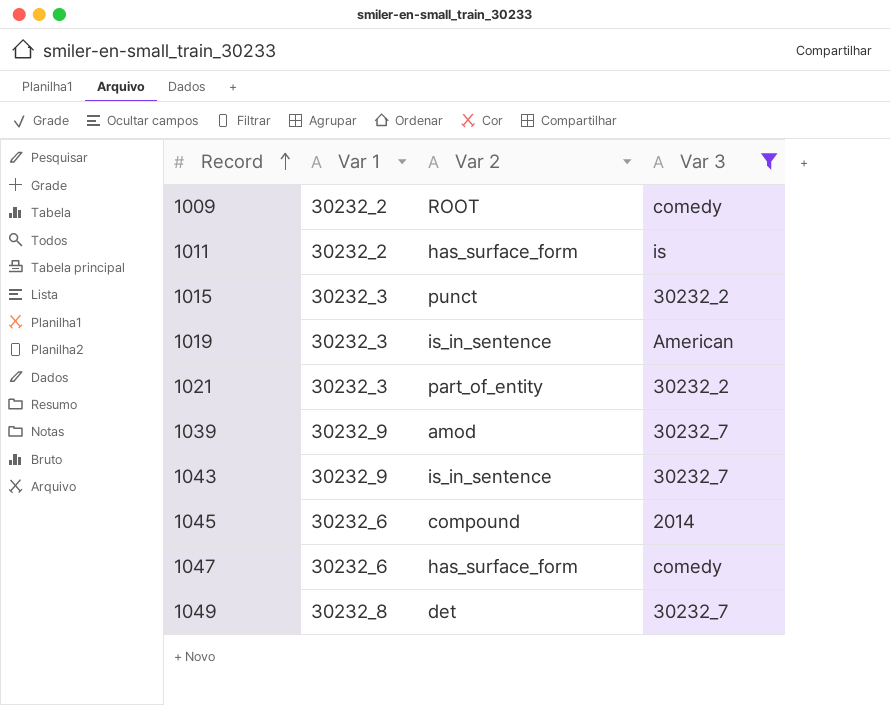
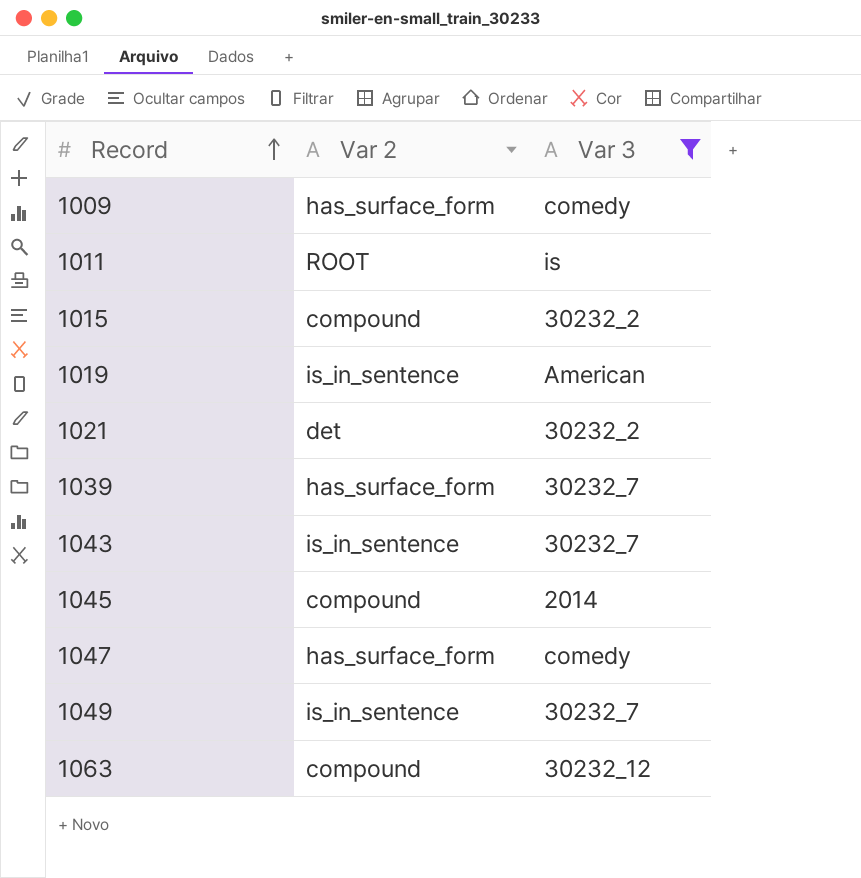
column Var 1 | position: 2 -> none
1009 | Var 2: ROOT -> has_surface_form
1011 | Var 2: has_surface_form -> ROOT
1015 | Var 2: punct -> compound
1021 | Var 2: part_of_entity -> det
1039 | Var 2: amod -> has_surface_form
1049 | Var 2: det -> is_in_sentence
row 1063: none -> compound | 30232_12

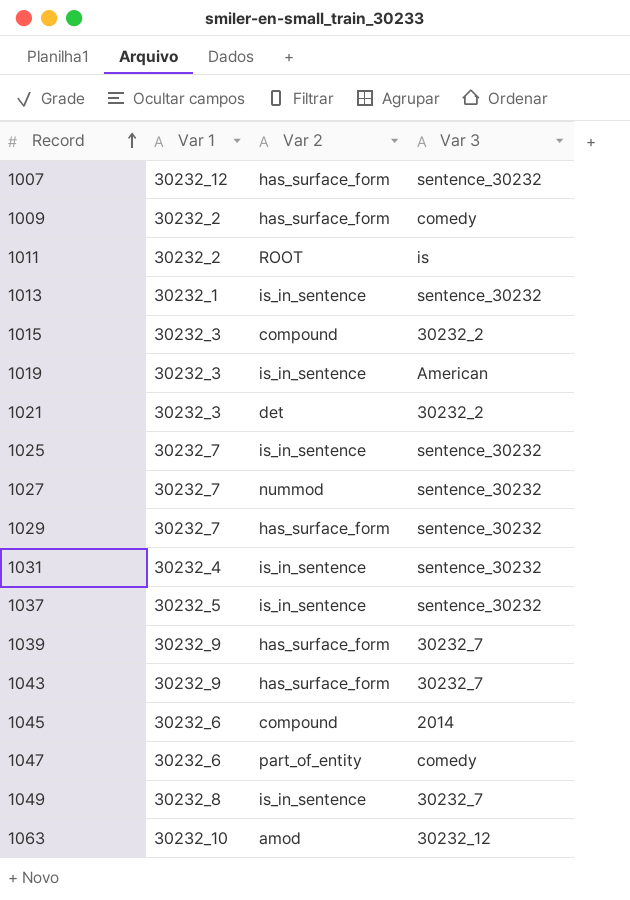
filter: Var 3 != sentence_30232 -> none
column Var 1 | position: none -> 2
1043 | Var 2: is_in_sentence -> has_surface_form
1047 | Var 2: has_surface_form -> part_of_entity
1063 | Var 2: compound -> amod

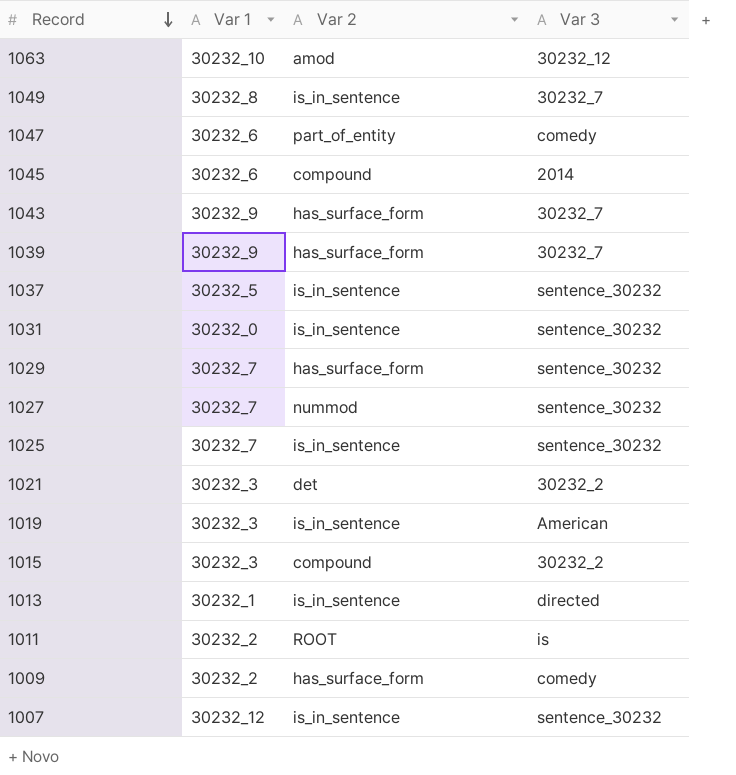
row order: Record ascending -> Record descending
1031 | Var 1: 30232_4 -> 30232_0
1013 | Var 3: sentence_30232 -> directed
1007 | Var 2: has_surface_form -> is_in_sentence

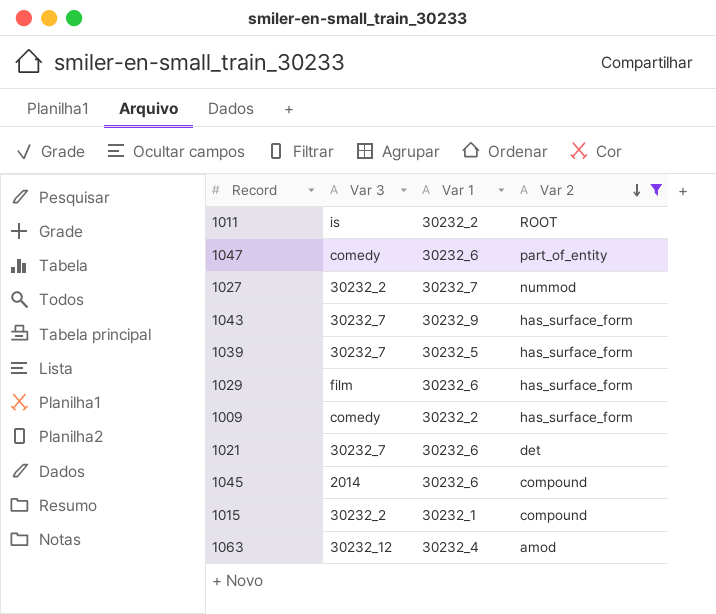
filter: none -> Var 2 != is_in_sentence
row order: Record descending -> Var 2 descending
column Var 3 | position: 4 -> 2
1027 | Var 3: sentence_30232 -> 30232_2
1039 | Var 1: 30232_9 -> 30232_5
1029 | Var 3: sentence_30232 -> film
1029 | Var 1: 30232_7 -> 30232_6
1021 | Var 3: 30232_2 -> 30232_7
1021 | Var 1: 30232_3 -> 30232_6
1015 | Var 1: 30232_3 -> 30232_1
1063 | Var 1: 30232_10 -> 30232_4

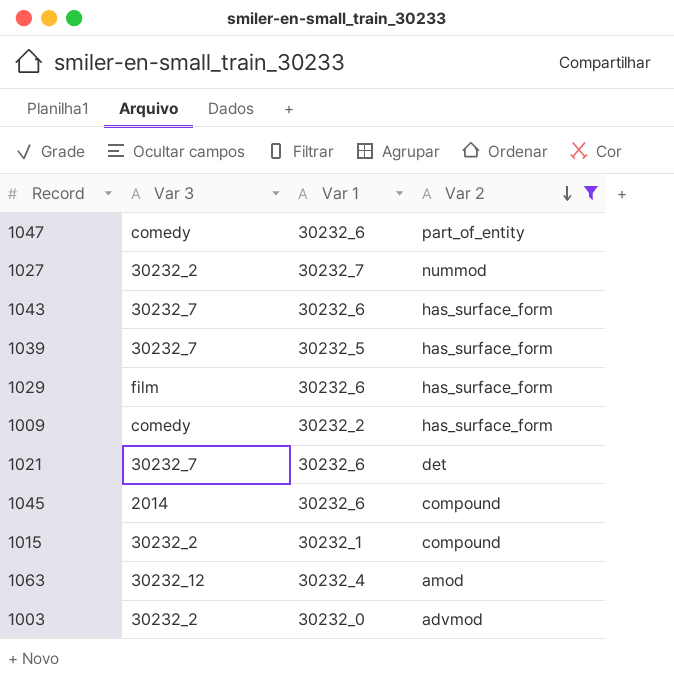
row 1011: is | 30232_2 | ROOT -> none
1043 | Var 1: 30232_9 -> 30232_6
row 1003: none -> 30232_2 | 30232_0 | advmod

